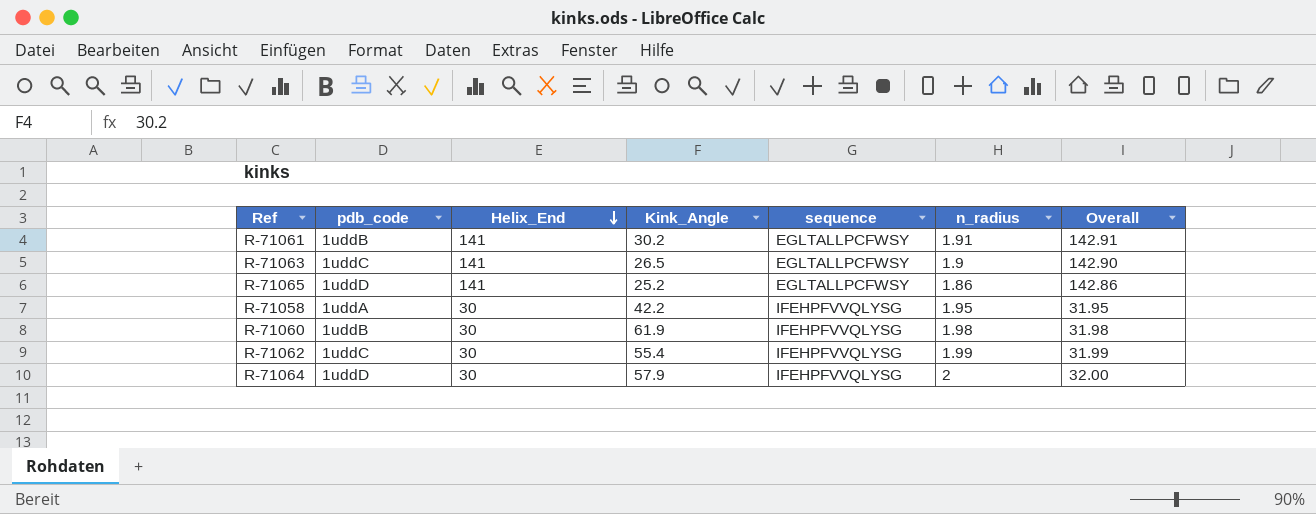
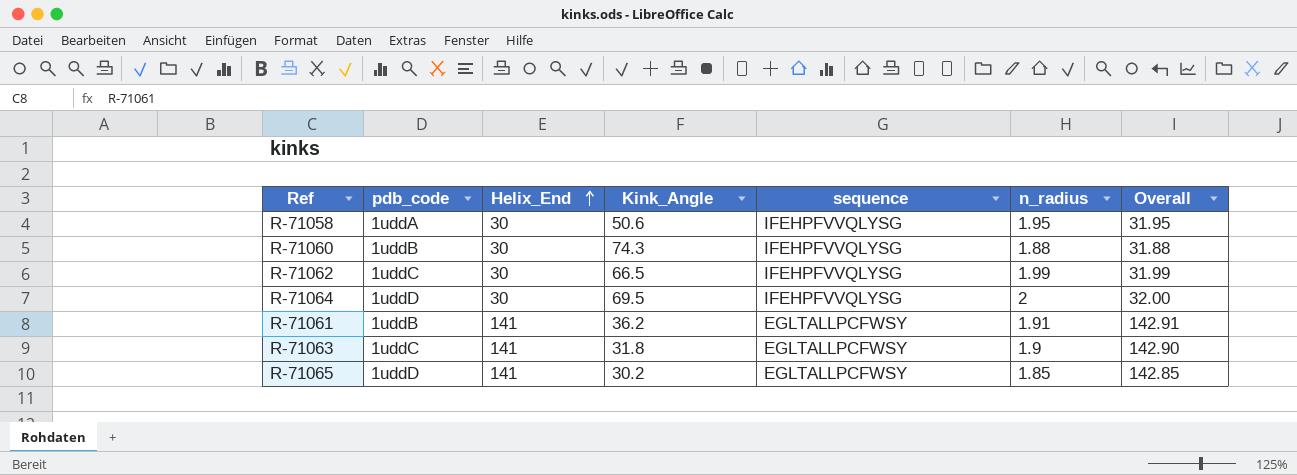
row order: Helix_End descending -> Helix_End ascending
R-71058 | Kink_Angle: 42.2 -> 50.6
R-71060 | Kink_Angle: 61.9 -> 74.3
R-71060 | n_radius: 1.98 -> 1.88
R-71060 | Overall: 31.98 -> 31.88
R-71062 | Kink_Angle: 55.4 -> 66.5
R-71064 | Kink_Angle: 57.9 -> 69.5
R-71061 | Kink_Angle: 30.2 -> 36.2
R-71063 | Kink_Angle: 26.5 -> 31.8
R-71065 | Kink_Angle: 25.2 -> 30.2
R-71065 | n_radius: 1.86 -> 1.85
R-71065 | Overall: 142.86 -> 142.85

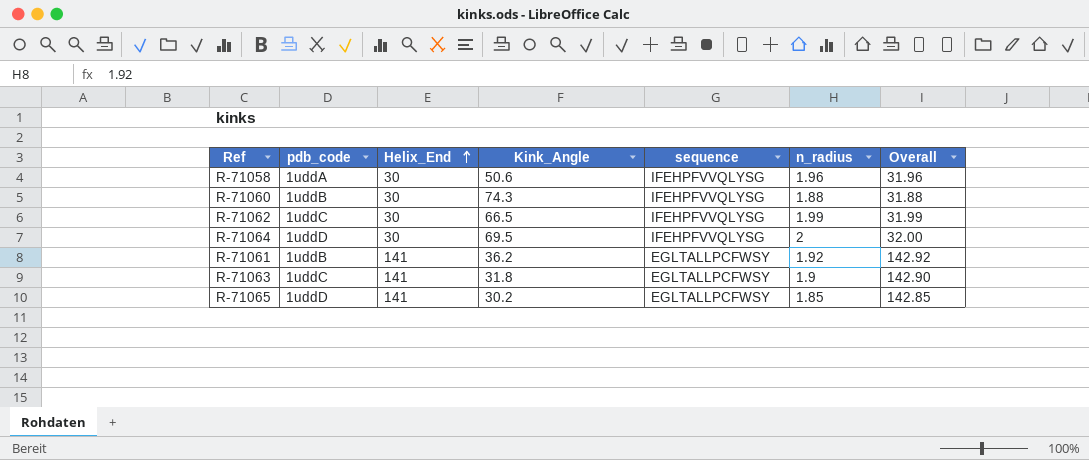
R-71058 | n_radius: 1.95 -> 1.96
R-71058 | Overall: 31.95 -> 31.96
R-71061 | n_radius: 1.91 -> 1.92
R-71061 | Overall: 142.91 -> 142.92

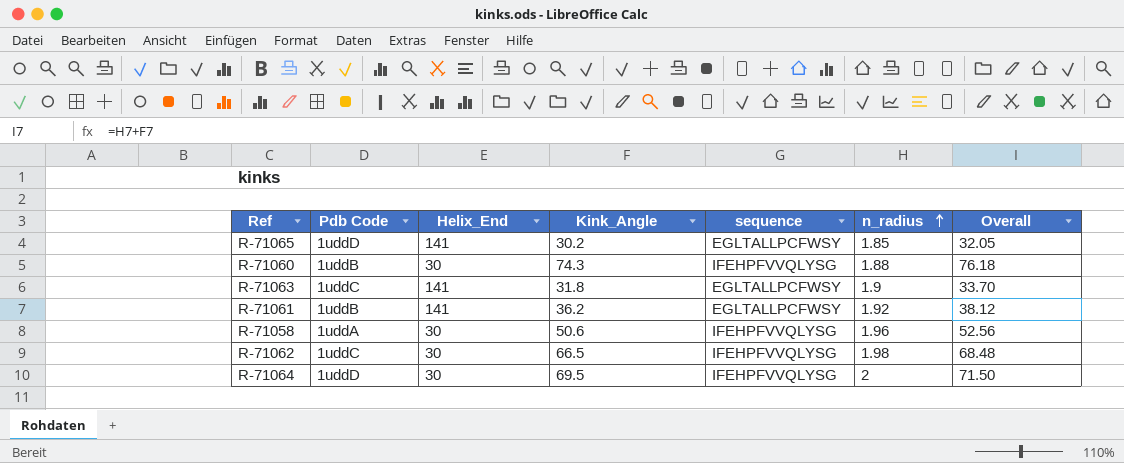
row order: Helix_End ascending -> n_radius ascending
column name: pdb_code -> Pdb Code
column Overall | formula: [Helix_End] + [n_radius] -> [Kink_Angle] + [n_radius]
R-71062 | n_radius: 1.99 -> 1.98

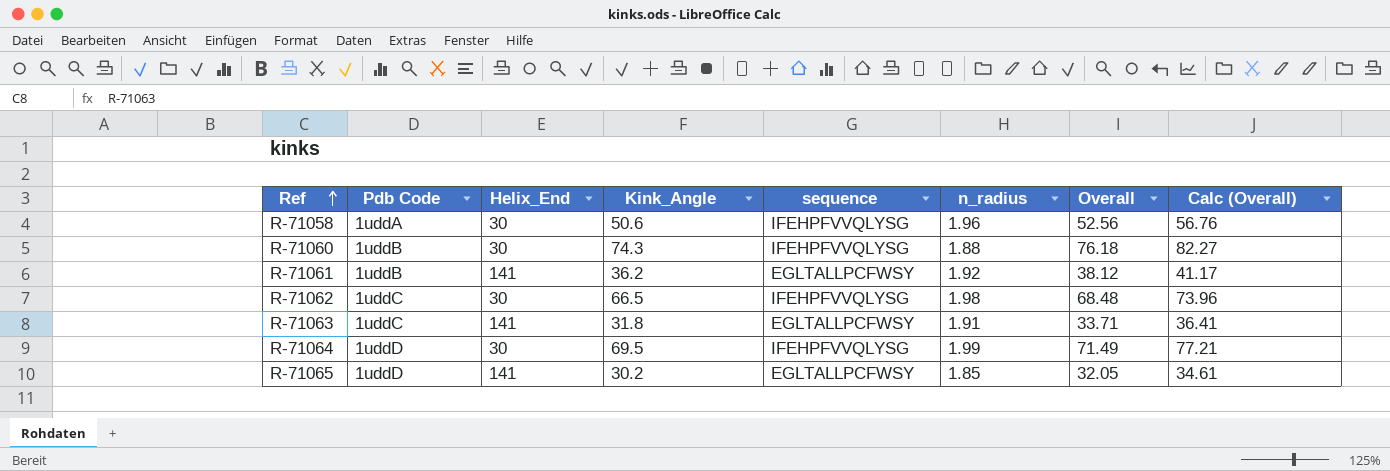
row order: n_radius ascending -> Ref ascending
column Calc (Overall) | formula: none -> [Overall] * 1.08
R-71063 | n_radius: 1.9 -> 1.91
R-71063 | Overall: 33.70 -> 33.71
R-71064 | n_radius: 2 -> 1.99
R-71064 | Overall: 71.50 -> 71.49

